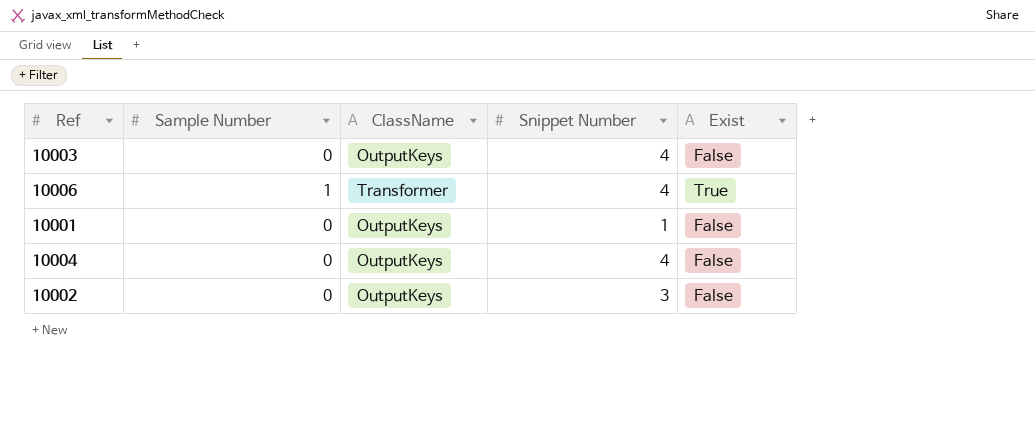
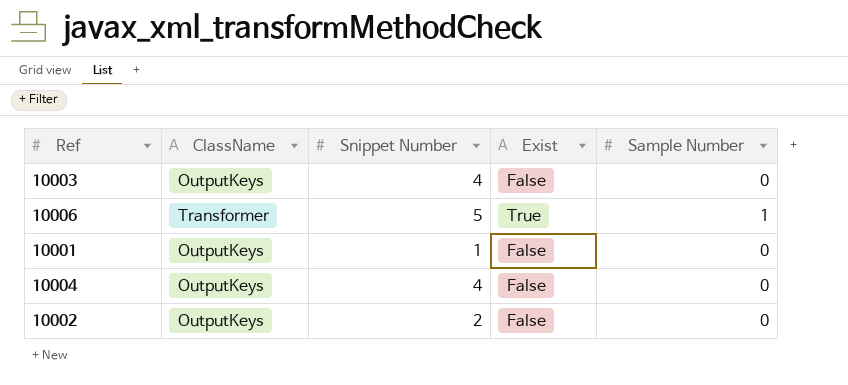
column Sample Number | position: 2 -> 5
10006 | Snippet Number: 4 -> 5
10002 | Snippet Number: 3 -> 2

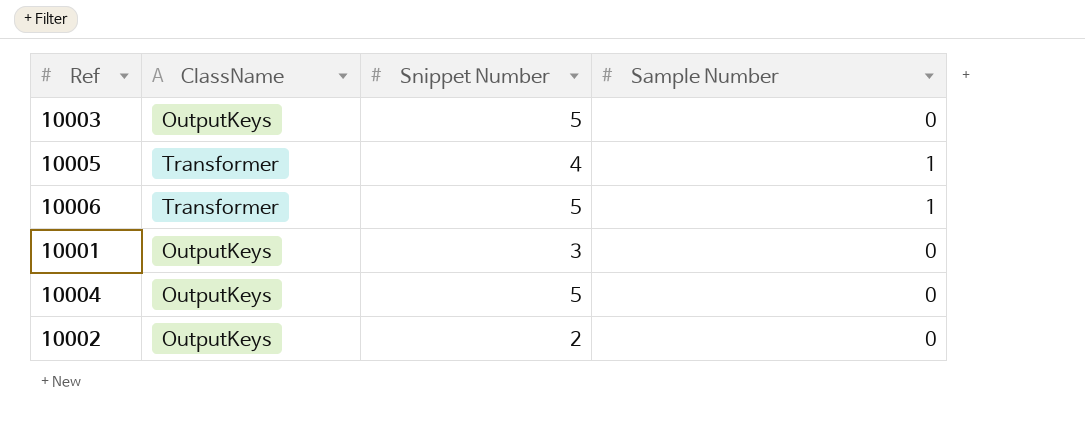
column Exist | position: 4 -> none
10003 | Snippet Number: 4 -> 5
row 10005: none -> Transformer | 4 | 1
10001 | Snippet Number: 1 -> 3
10004 | Snippet Number: 4 -> 5

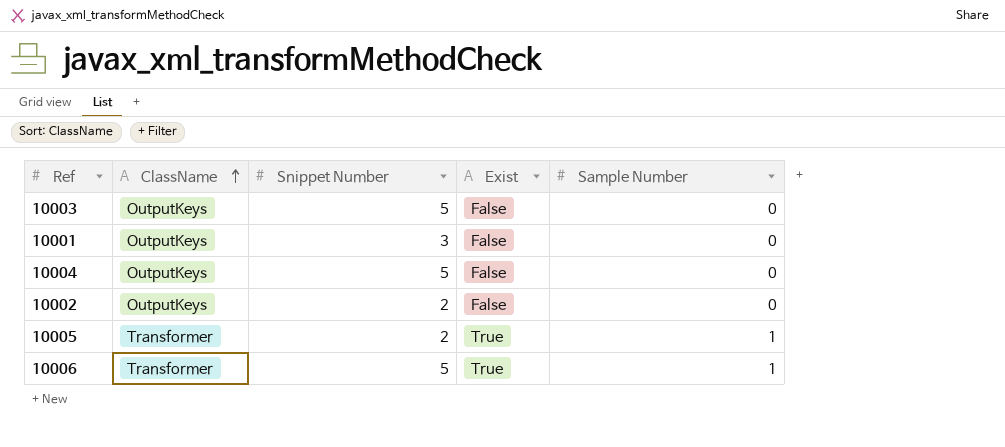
row order: none -> ClassName ascending
column Exist | position: none -> 4
10005 | Snippet Number: 4 -> 2

